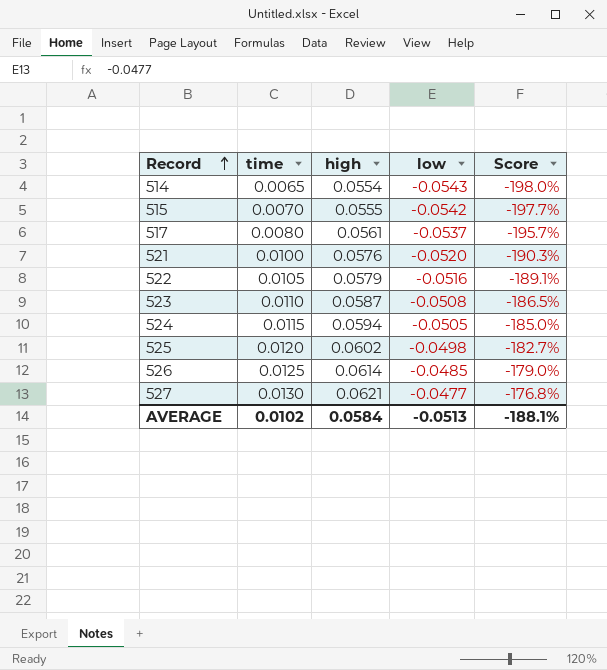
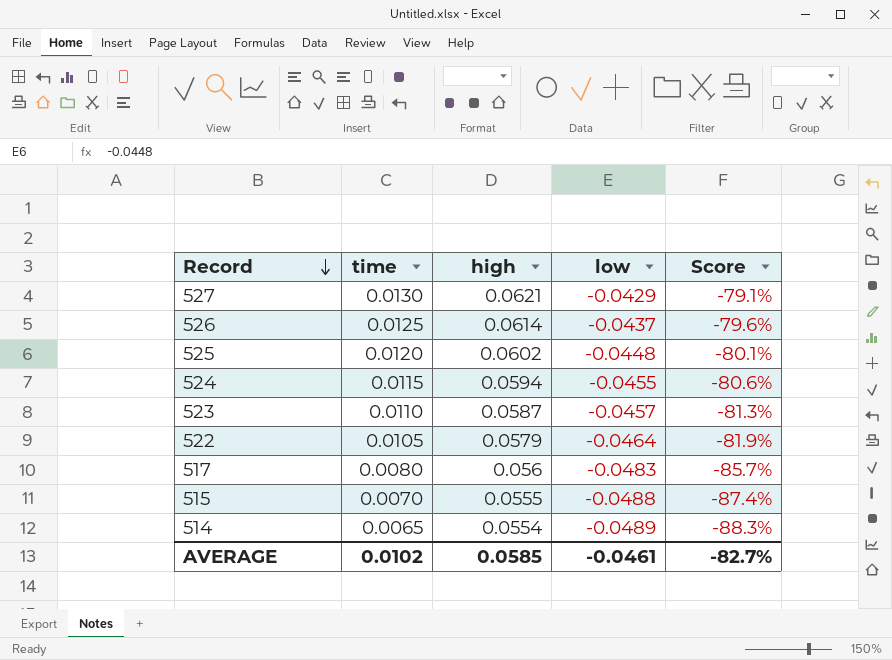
row order: Record ascending -> Record descending
column Score | formula: ([low] - [high]) / [high] -> ([time] - [high]) / [high]
row 521: 0.0100 | 0.0576 | -0.0520 | -190.3% -> none
527 | low: -0.0477 -> -0.0429
526 | low: -0.0485 -> -0.0437
525 | low: -0.0498 -> -0.0448
524 | low: -0.0505 -> -0.0455
523 | low: -0.0508 -> -0.0457
522 | low: -0.0516 -> -0.0464
517 | high: 0.0561 -> 0.056
517 | low: -0.0537 -> -0.0483
515 | low: -0.0542 -> -0.0488
514 | low: -0.0543 -> -0.0489
AVERAGE | high: 0.0584 -> 0.0585
AVERAGE | low: -0.0513 -> -0.0461
AVERAGE | Score: -188.1% -> -82.7%

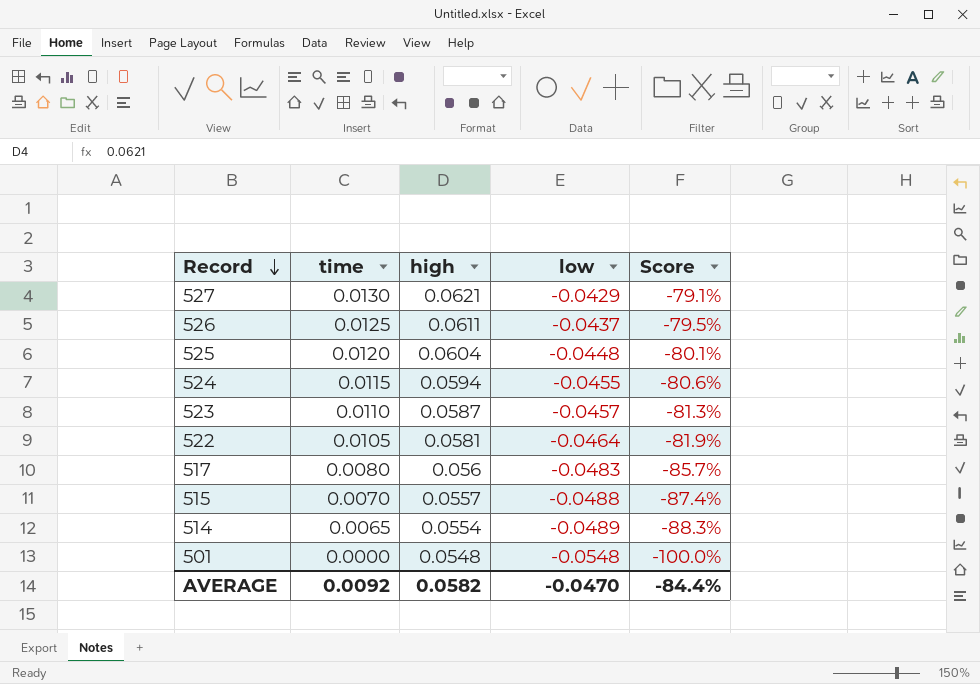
526 | high: 0.0614 -> 0.0611
526 | Score: -79.6% -> -79.5%
525 | high: 0.0602 -> 0.0604
522 | high: 0.0579 -> 0.0581
515 | high: 0.0555 -> 0.0557
row 501: none -> 0.0000 | 0.0548 | -0.0548 | -100.0%
AVERAGE | time: 0.0102 -> 0.0092
AVERAGE | high: 0.0585 -> 0.0582
AVERAGE | low: -0.0461 -> -0.0470
AVERAGE | Score: -82.7% -> -84.4%

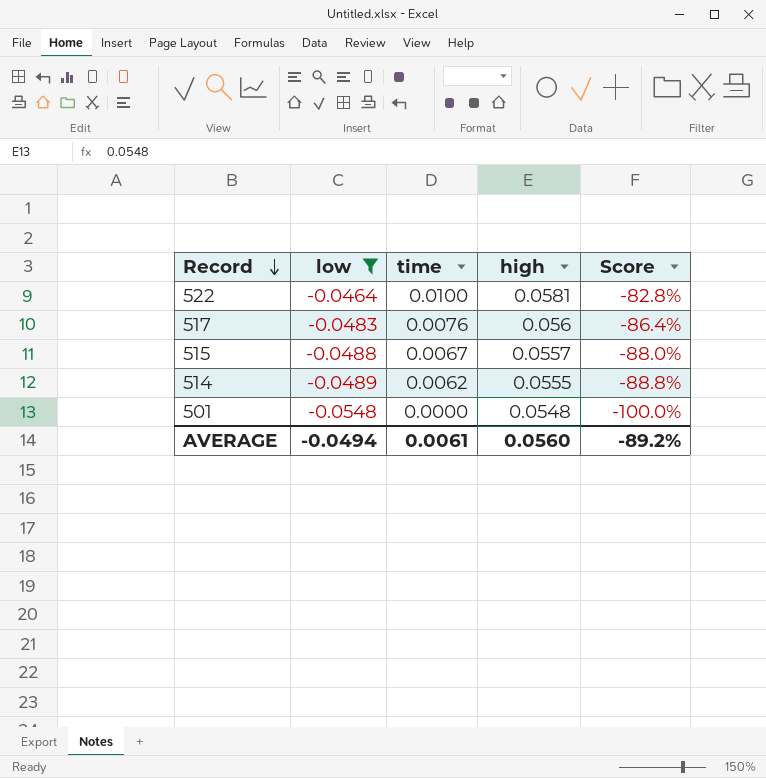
filter: none -> low <= -0.0464
column low | position: 4 -> 2
522 | time: 0.0105 -> 0.0100
522 | Score: -81.9% -> -82.8%
517 | time: 0.0080 -> 0.0076
517 | Score: -85.7% -> -86.4%
515 | time: 0.0070 -> 0.0067
515 | Score: -87.4% -> -88.0%
514 | time: 0.0065 -> 0.0062
514 | high: 0.0554 -> 0.0555
514 | Score: -88.3% -> -88.8%
AVERAGE | low: -0.0470 -> -0.0494
AVERAGE | time: 0.0092 -> 0.0061
AVERAGE | high: 0.0582 -> 0.0560
AVERAGE | Score: -84.4% -> -89.2%

